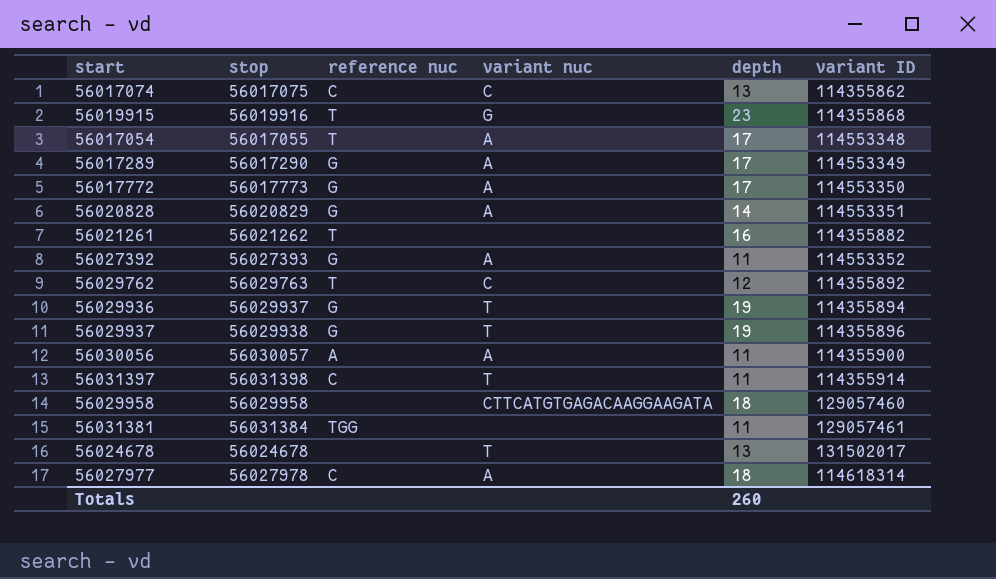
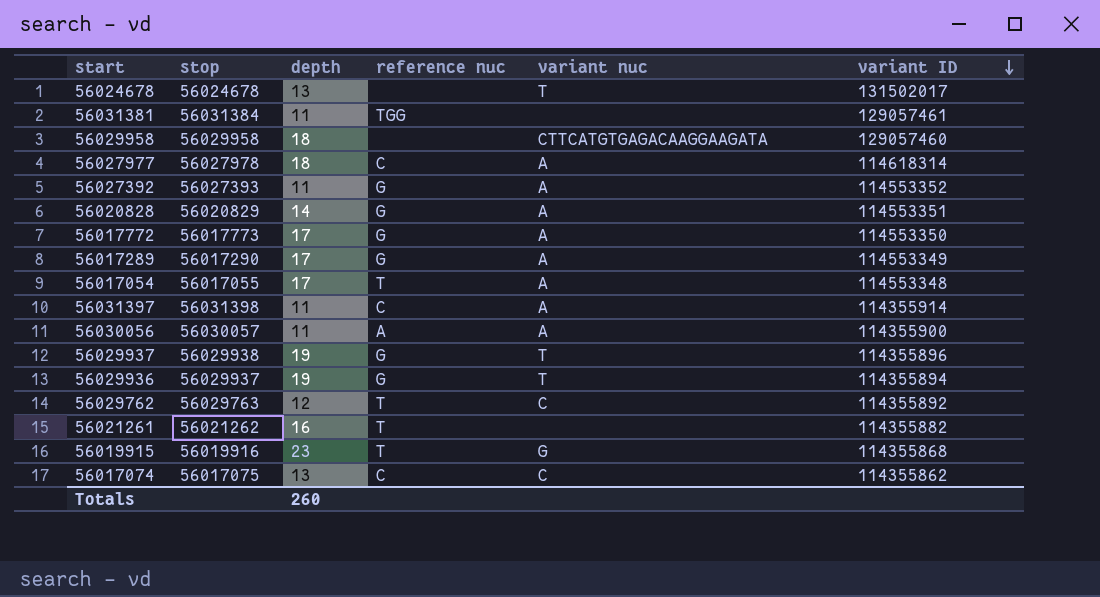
row order: none -> variant ID descending
column depth | position: 5 -> 3
56031397 | variant nuc: T -> A

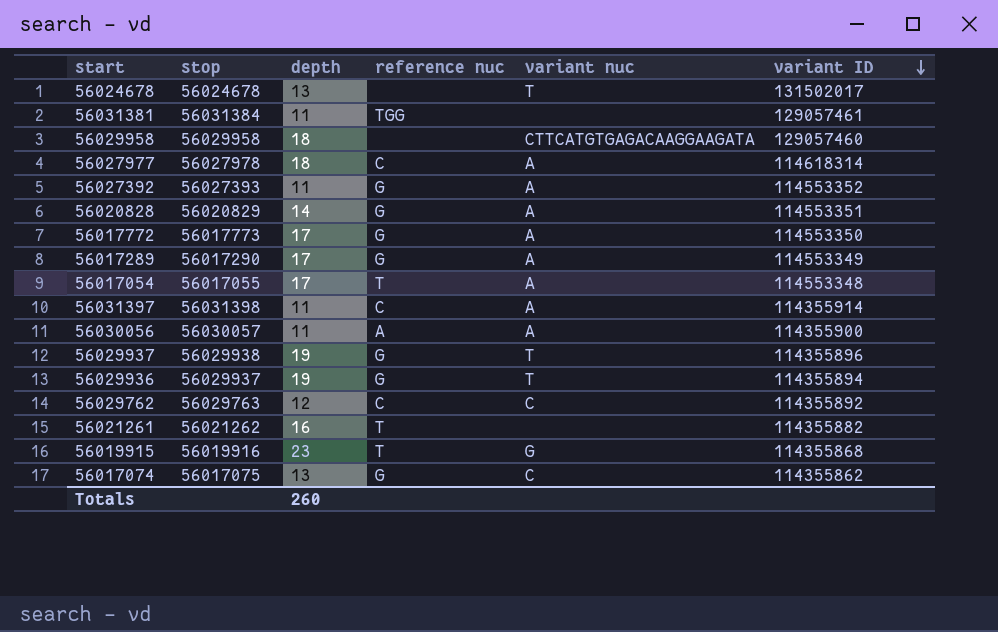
56029762 | reference nuc: T -> C
56017074 | reference nuc: C -> G

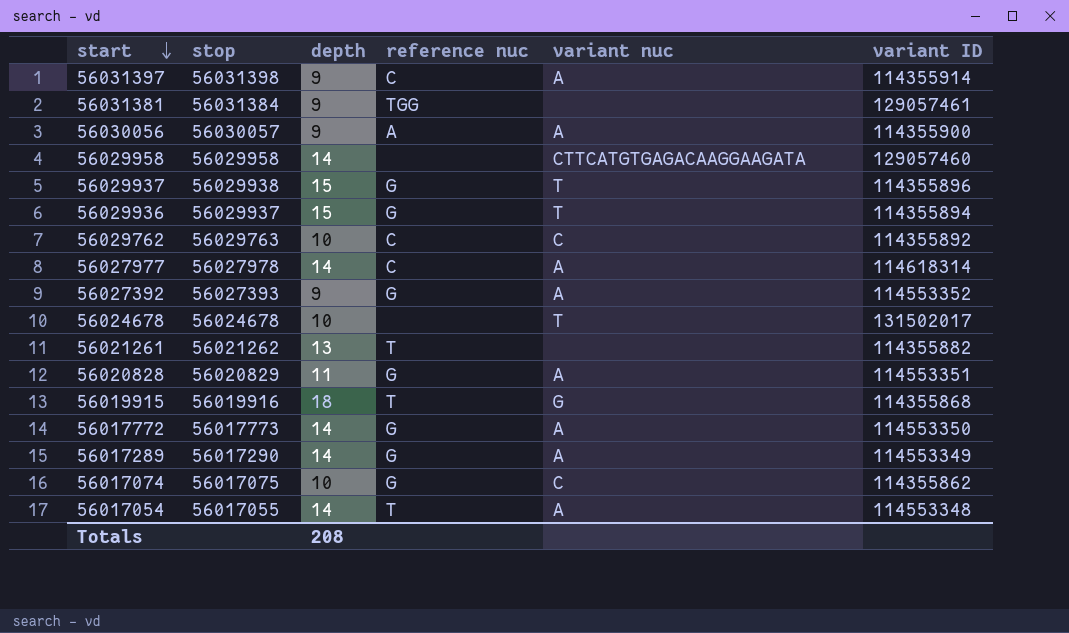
row order: variant ID descending -> start descending
56031397 | depth: 11 -> 9
56031381 | depth: 11 -> 9
56030056 | depth: 11 -> 9
56029958 | depth: 18 -> 14
56029937 | depth: 19 -> 15
56029936 | depth: 19 -> 15
56029762 | depth: 12 -> 10
56027977 | depth: 18 -> 14
56027392 | depth: 11 -> 9
56024678 | depth: 13 -> 10
56021261 | depth: 16 -> 13
56020828 | depth: 14 -> 11
56019915 | depth: 23 -> 18
56017772 | depth: 17 -> 14
56017289 | depth: 17 -> 14
56017074 | depth: 13 -> 10
56017054 | depth: 17 -> 14
Totals | depth: 260 -> 208

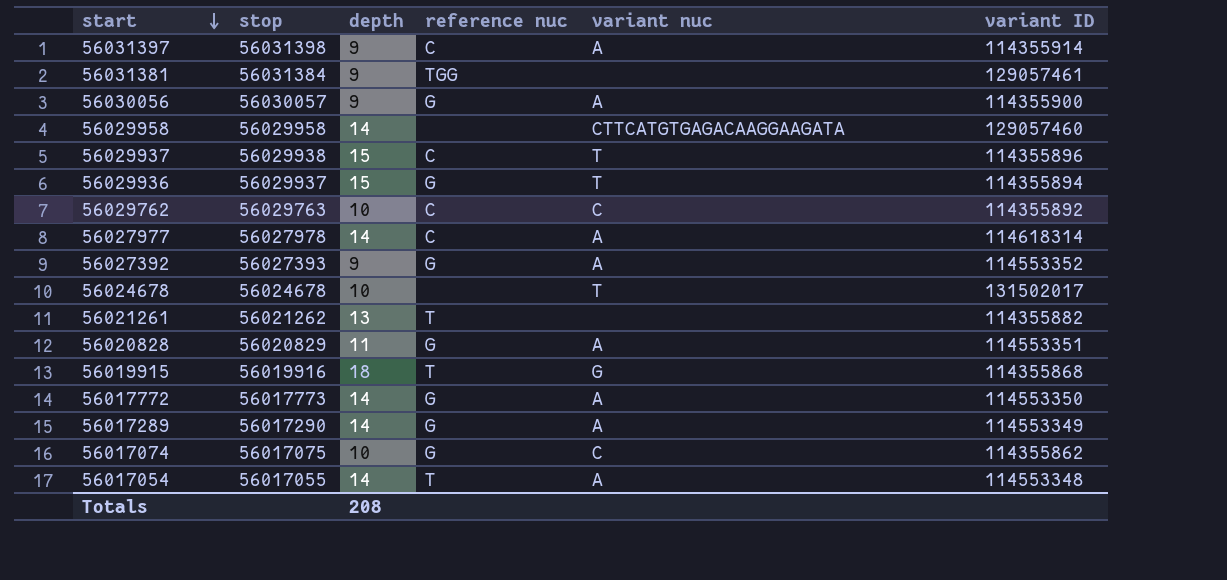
56030056 | reference nuc: A -> G
56029937 | reference nuc: G -> C

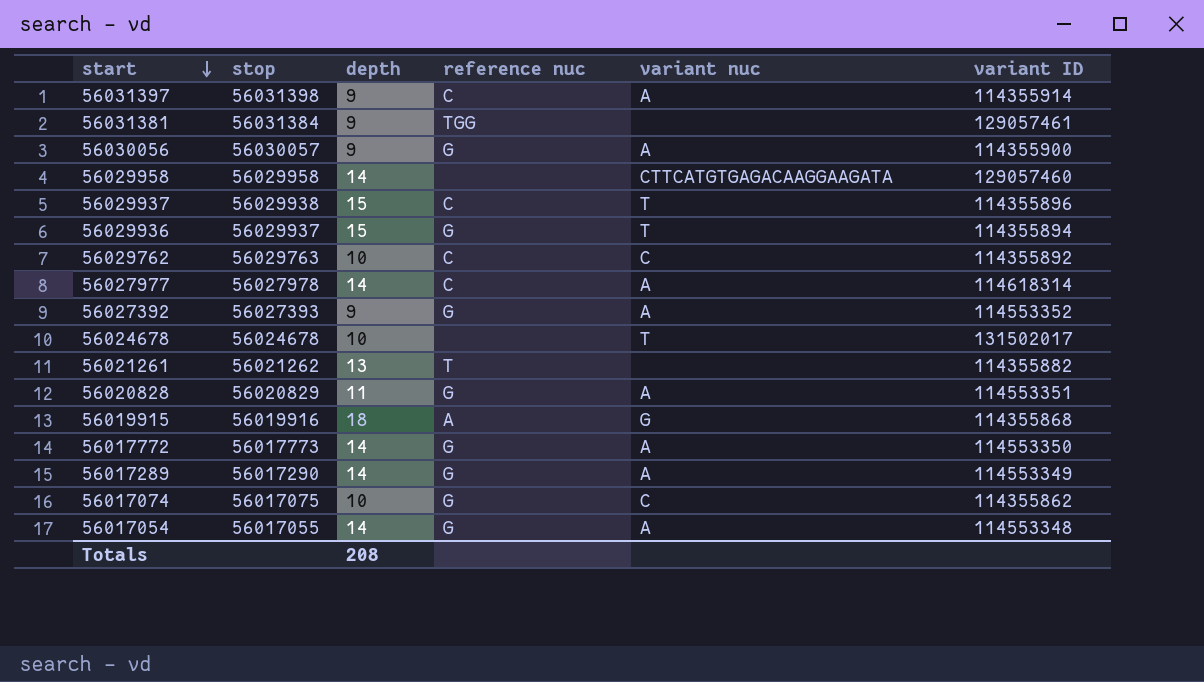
56019915 | reference nuc: T -> A
56017054 | reference nuc: T -> G

